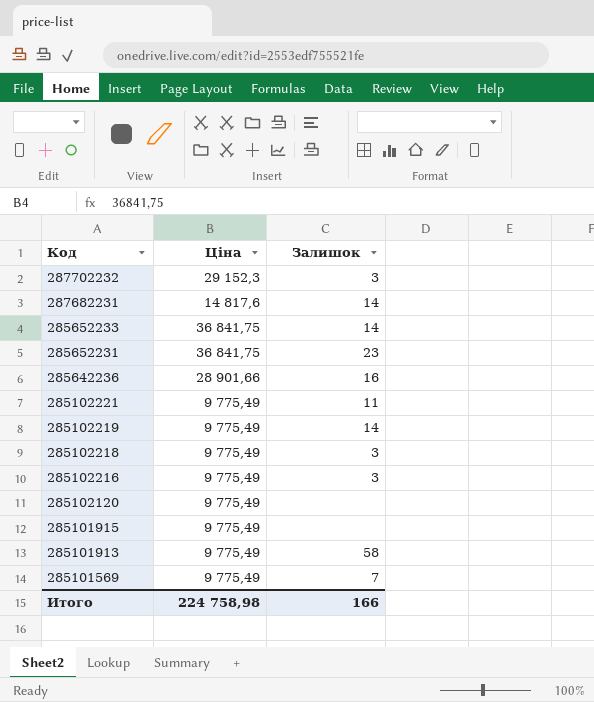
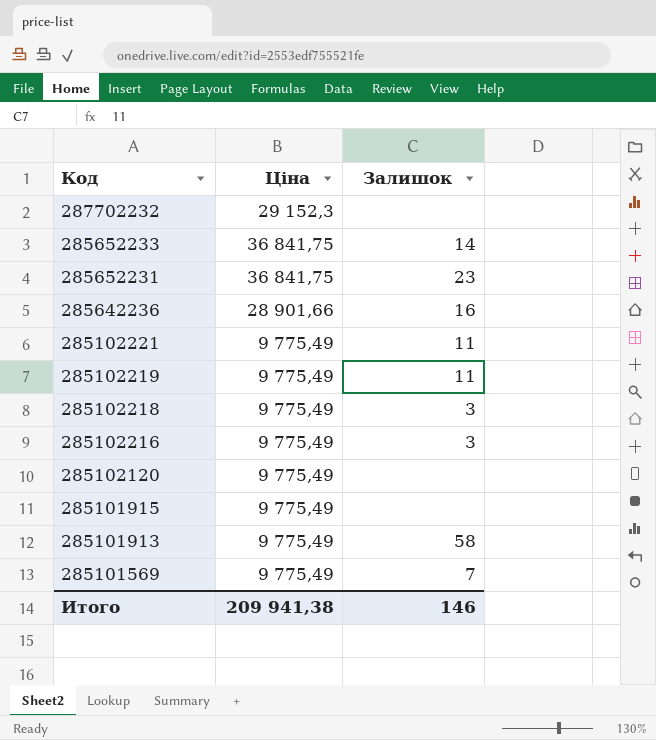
row 287682231: 14 817,6 | 14 -> none
287702232 | Залишок: 3 -> none
285102219 | Залишок: 14 -> 11
Итого | Ціна: 224 758,98 -> 209 941,38
Итого | Залишок: 166 -> 146

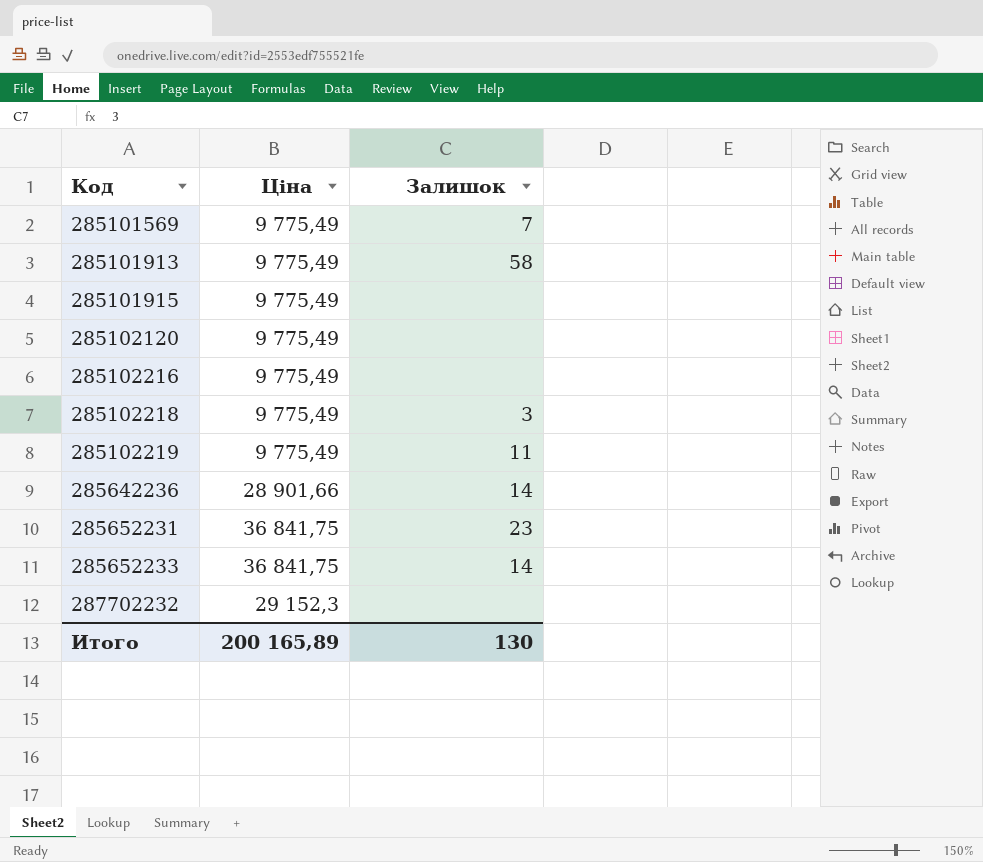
row order: Код descending -> Код ascending
row 285102221: 9 775,49 | 11 -> none
285102216 | Залишок: 3 -> none
285642236 | Залишок: 16 -> 14
Итого | Ціна: 209 941,38 -> 200 165,89
Итого | Залишок: 146 -> 130

